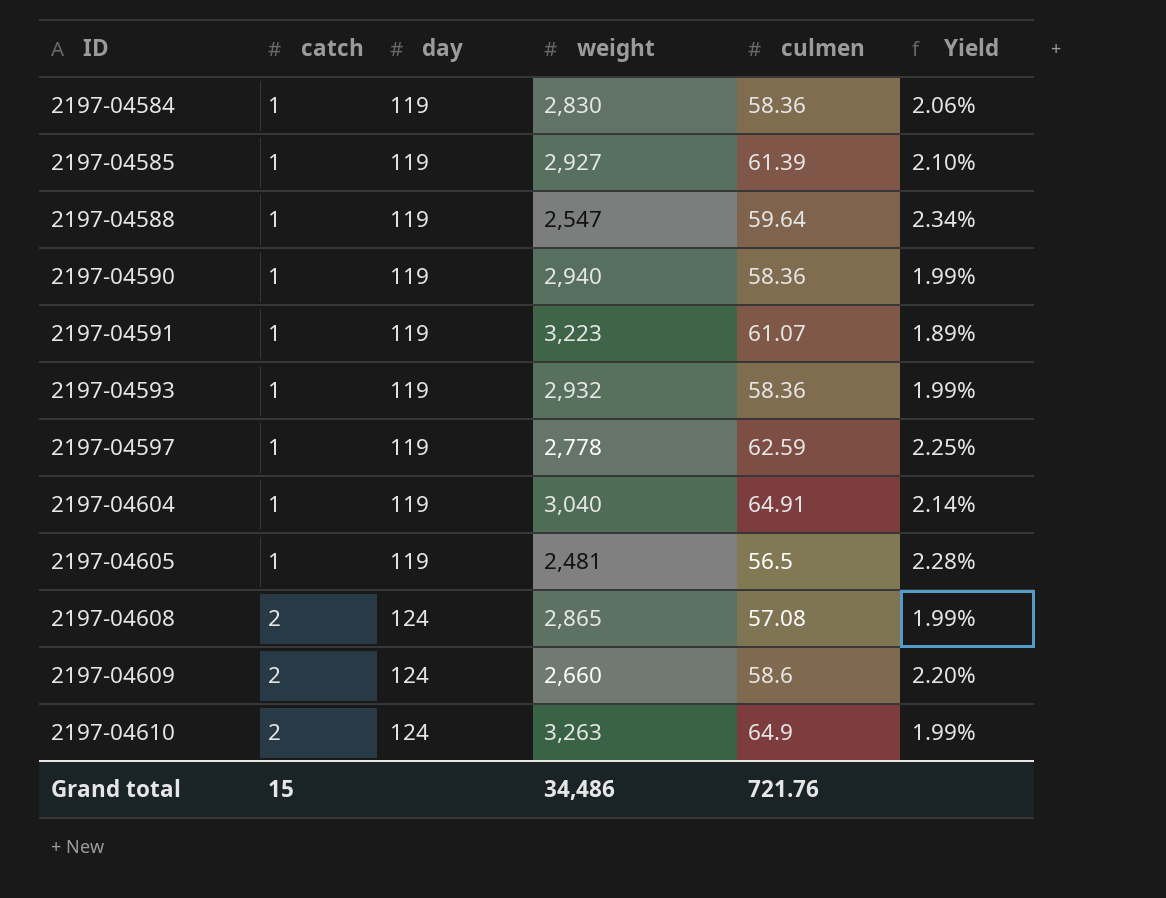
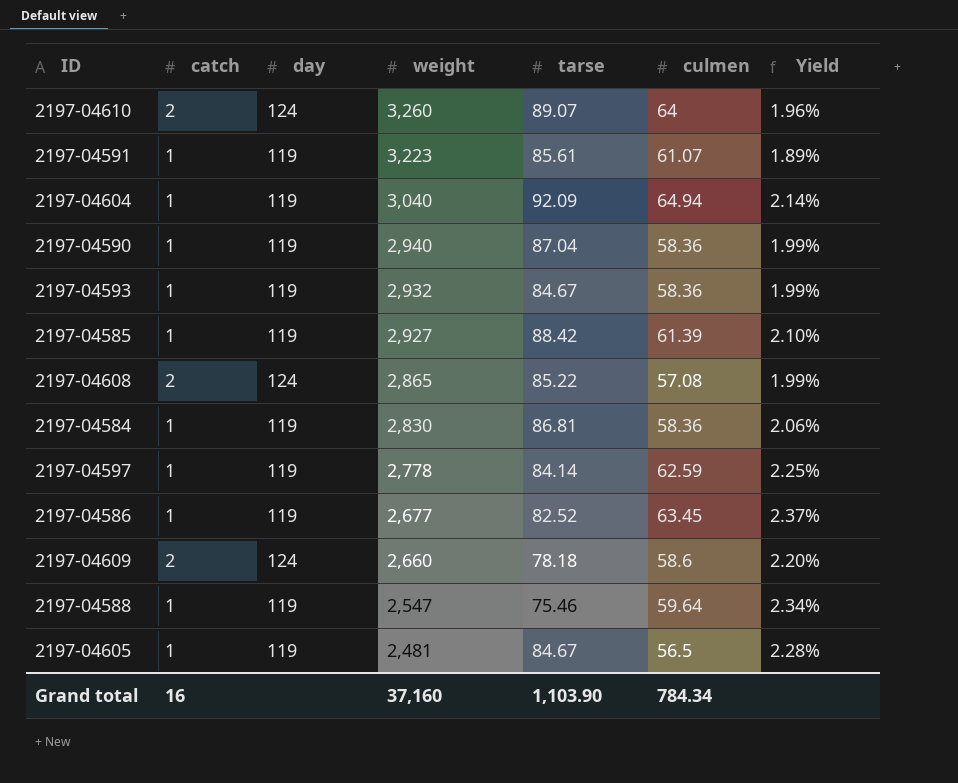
row order: ID ascending -> weight descending
column tarse | position: none -> 5
2197-04610 | weight: 3,263 -> 3,260
2197-04610 | culmen: 64.9 -> 64
2197-04610 | Yield: 1.99% -> 1.96%
2197-04604 | culmen: 64.91 -> 64.94
row 2197-04586: none -> 1 | 119 | 2,677 | 82.52 | 63.45 | 2.37%
Grand total | catch: 15 -> 16
Grand total | weight: 34,486 -> 37,160
Grand total | culmen: 721.76 -> 784.34

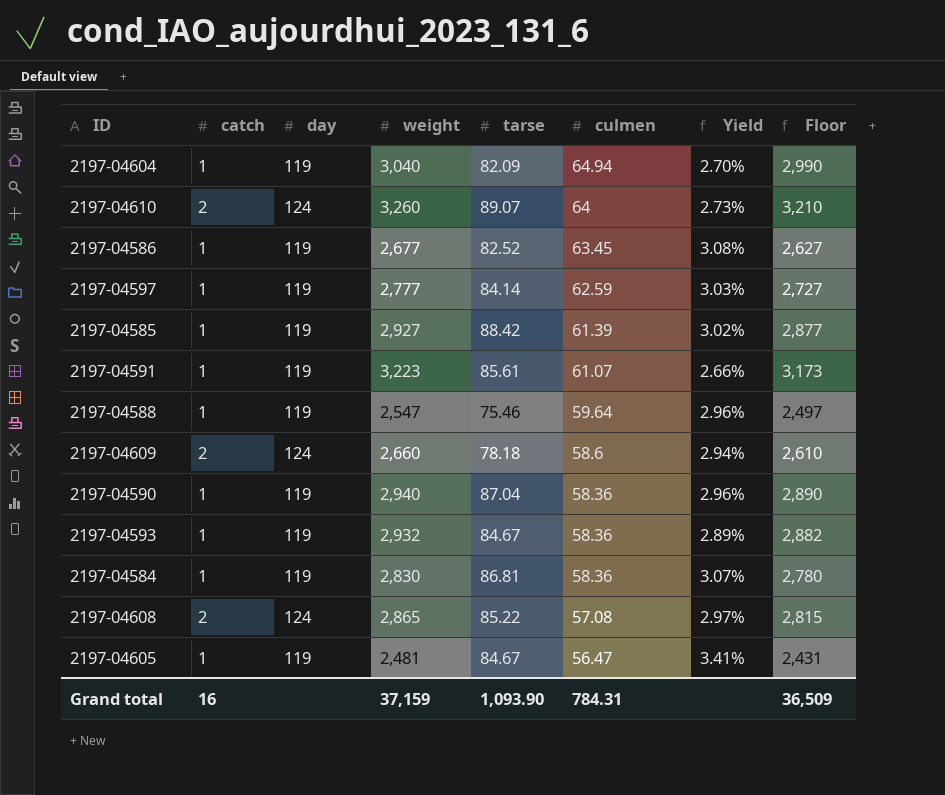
row order: weight descending -> culmen descending
column Yield | formula: [culmen] / [weight] -> [tarse] / [weight]
column Floor | formula: none -> [weight] - 50
2197-04604 | tarse: 92.09 -> 82.09
2197-04597 | weight: 2,778 -> 2,777
2197-04605 | culmen: 56.5 -> 56.47
Grand total | weight: 37,160 -> 37,159
Grand total | tarse: 1,103.90 -> 1,093.90
Grand total | culmen: 784.34 -> 784.31

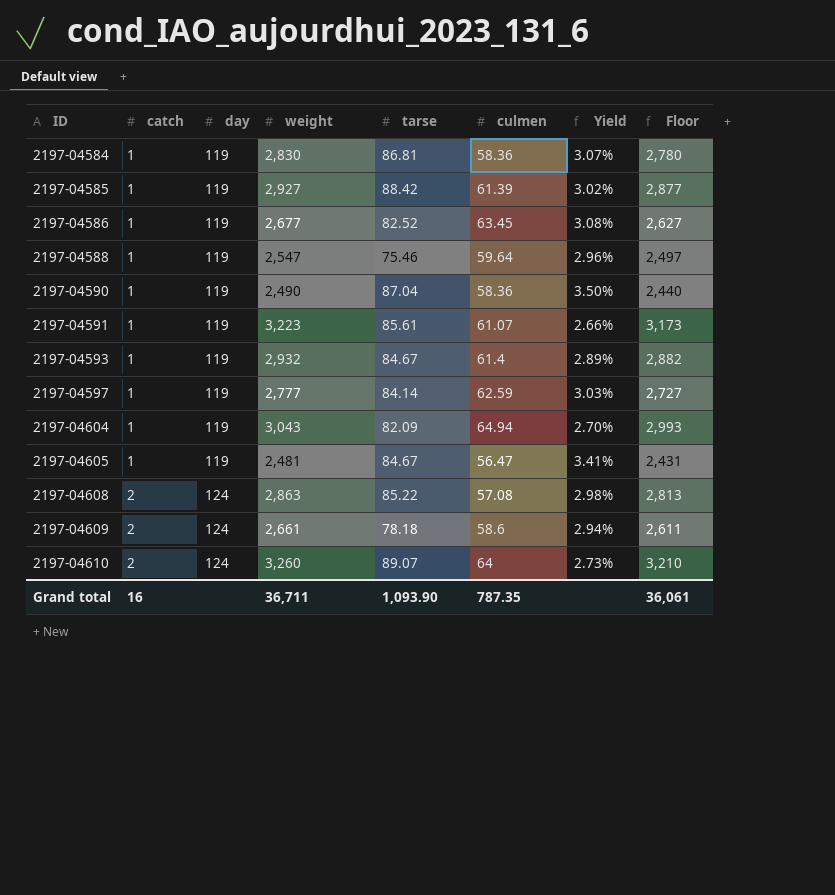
row order: culmen descending -> ID ascending
2197-04590 | weight: 2,940 -> 2,490
2197-04590 | Yield: 2.96% -> 3.50%
2197-04590 | Floor: 2,890 -> 2,440
2197-04593 | culmen: 58.36 -> 61.4
2197-04604 | weight: 3,040 -> 3,043
2197-04604 | Floor: 2,990 -> 2,993
2197-04608 | weight: 2,865 -> 2,863
2197-04608 | Yield: 2.97% -> 2.98%
2197-04608 | Floor: 2,815 -> 2,813
2197-04609 | weight: 2,660 -> 2,661
2197-04609 | Floor: 2,610 -> 2,611
Grand total | weight: 37,159 -> 36,711
Grand total | culmen: 784.31 -> 787.35
Grand total | Floor: 36,509 -> 36,061

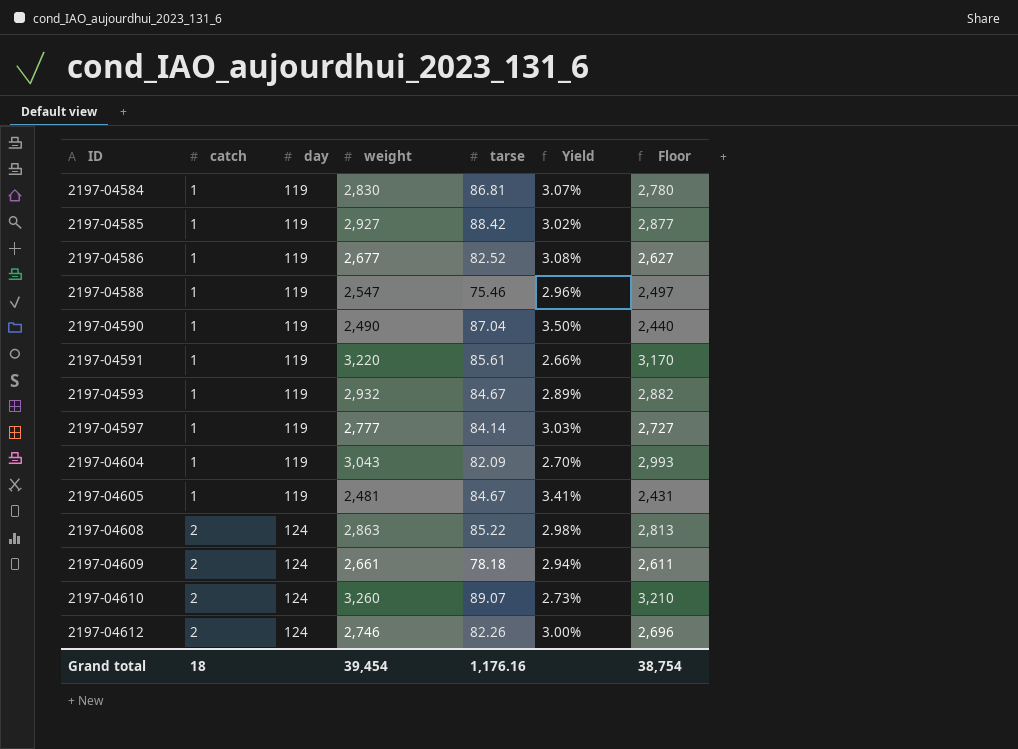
column culmen | position: 6 -> none
2197-04591 | weight: 3,223 -> 3,220
2197-04591 | Floor: 3,173 -> 3,170
row 2197-04612: none -> 2 | 124 | 2,746 | 82.26 | 3.00% | 2,696
Grand total | catch: 16 -> 18
Grand total | weight: 36,711 -> 39,454
Grand total | tarse: 1,093.90 -> 1,176.16
Grand total | Floor: 36,061 -> 38,754

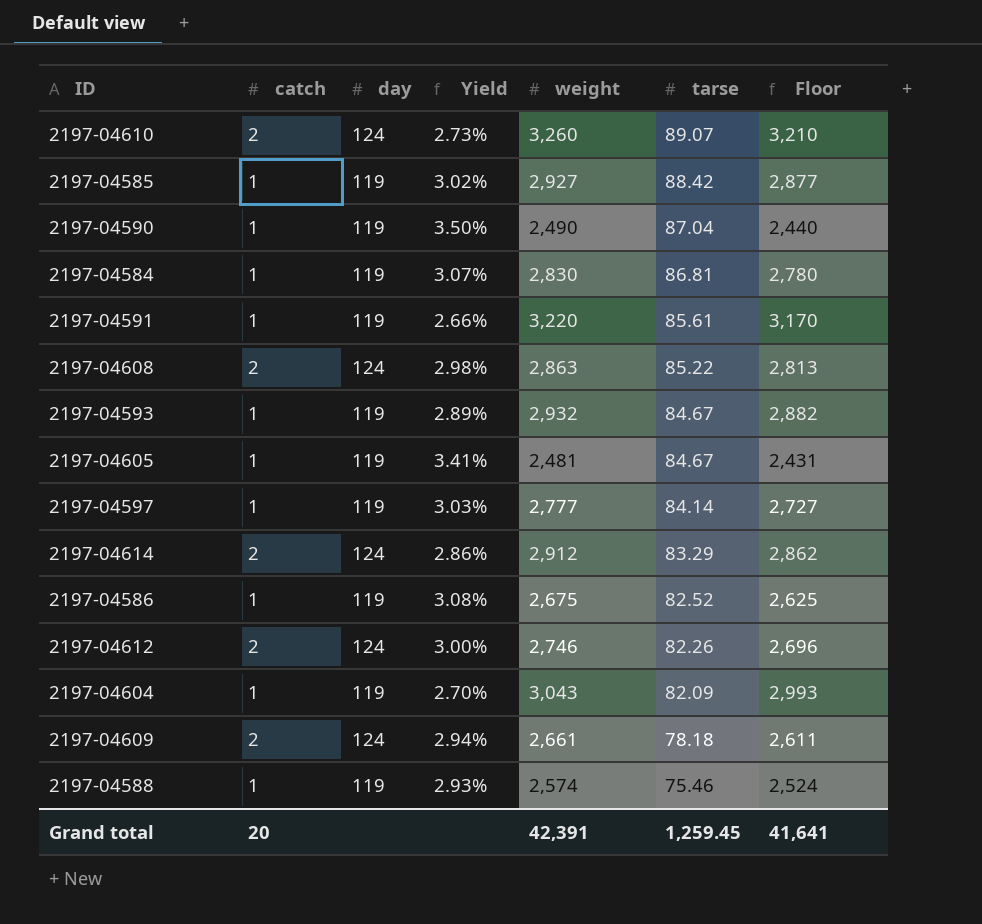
row order: ID ascending -> tarse descending
column Yield | position: 6 -> 4
row 2197-04614: none -> 2 | 124 | 2.86% | 2,912 | 83.29 | 2,862
2197-04586 | weight: 2,677 -> 2,675
2197-04586 | Floor: 2,627 -> 2,625
2197-04588 | Yield: 2.96% -> 2.93%
2197-04588 | weight: 2,547 -> 2,574
2197-04588 | Floor: 2,497 -> 2,524
Grand total | catch: 18 -> 20
Grand total | weight: 39,454 -> 42,391
Grand total | tarse: 1,176.16 -> 1,259.45
Grand total | Floor: 38,754 -> 41,641

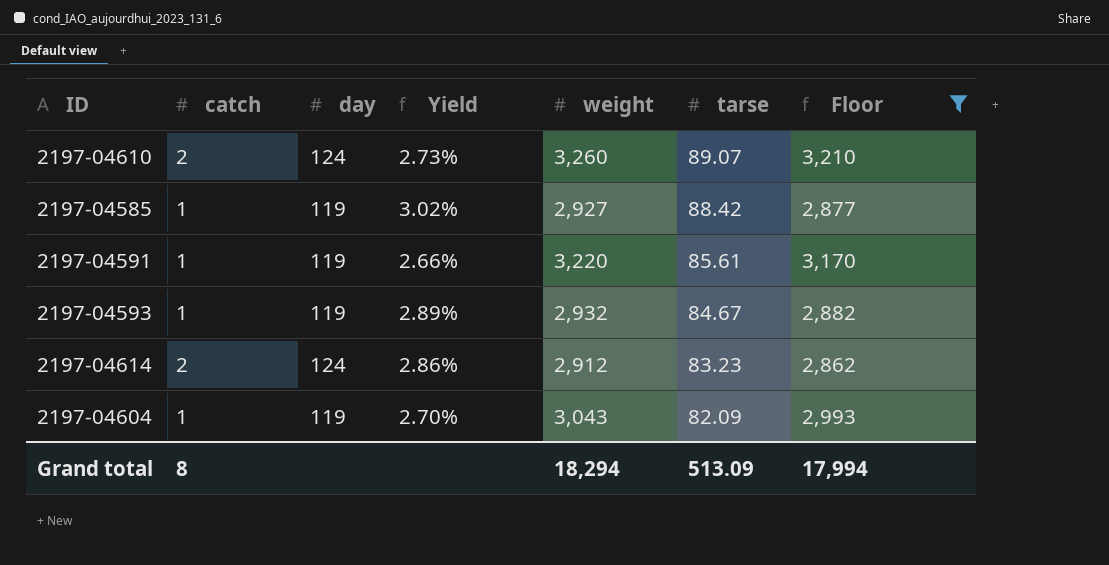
filter: none -> Floor >= 2,862
2197-04614 | tarse: 83.29 -> 83.23
Grand total | catch: 20 -> 8
Grand total | weight: 42,391 -> 18,294
Grand total | tarse: 1,259.45 -> 513.09
Grand total | Floor: 41,641 -> 17,994

